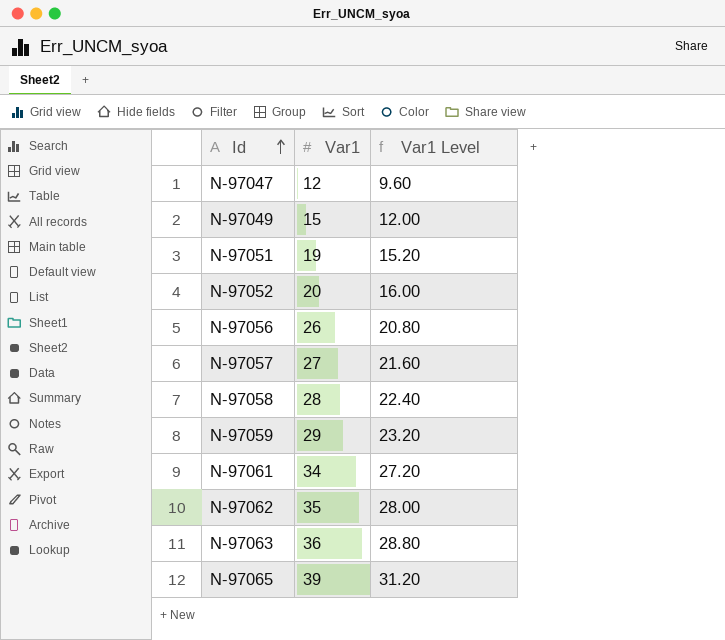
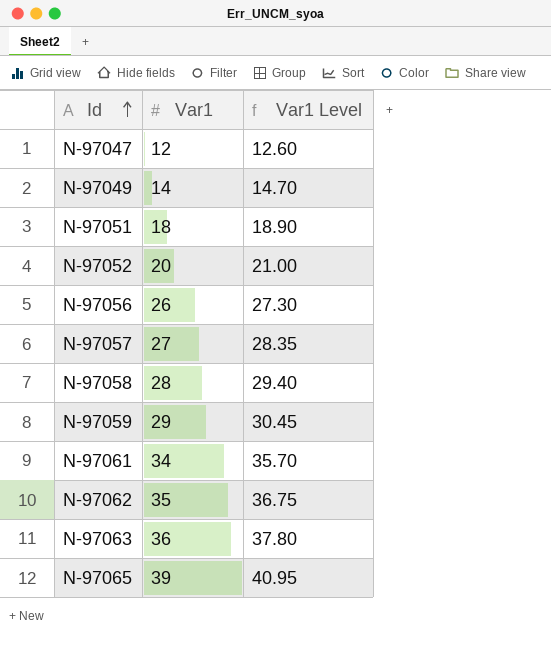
column Var1 Level | formula: [Var1] * 0.8 -> [Var1] * 1.05
N-97049 | Var1: 15 -> 14
N-97051 | Var1: 19 -> 18

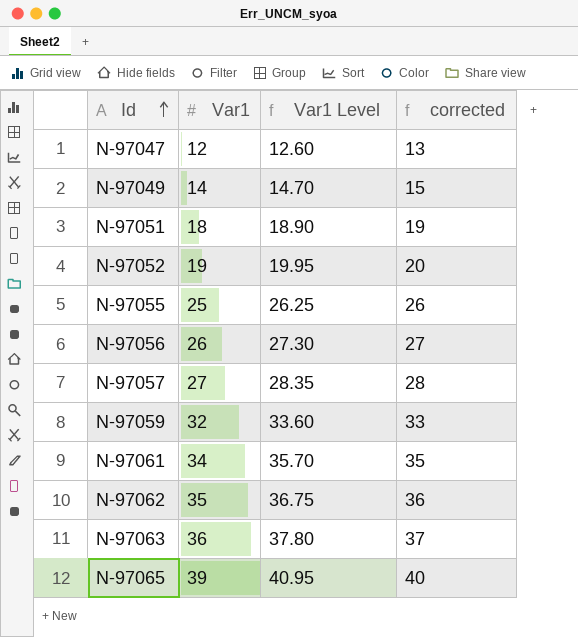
column corrected | formula: none -> [Var1] + 1
row N-97058: 28 | 29.40 -> none
N-97052 | Var1: 20 -> 19
N-97052 | Var1 Level: 21.00 -> 19.95
row N-97055: none -> 25 | 26.25 | 26
N-97059 | Var1: 29 -> 32
N-97059 | Var1 Level: 30.45 -> 33.60

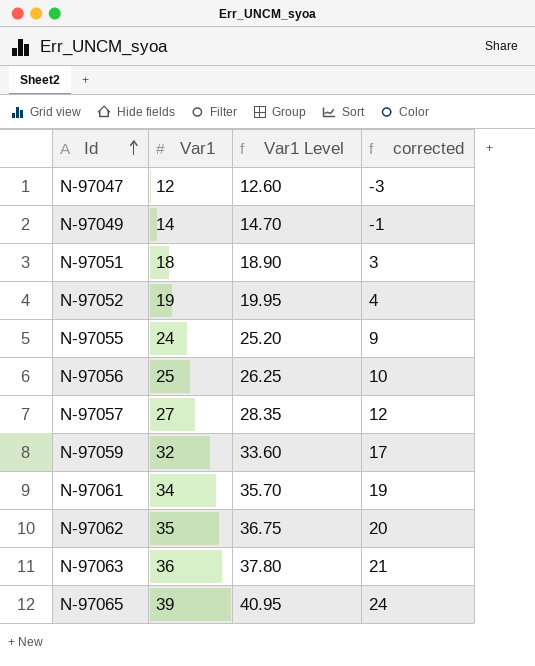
column corrected | formula: [Var1] + 1 -> [Var1] - 15
N-97055 | Var1: 25 -> 24
N-97055 | Var1 Level: 26.25 -> 25.20
N-97056 | Var1: 26 -> 25
N-97056 | Var1 Level: 27.30 -> 26.25

